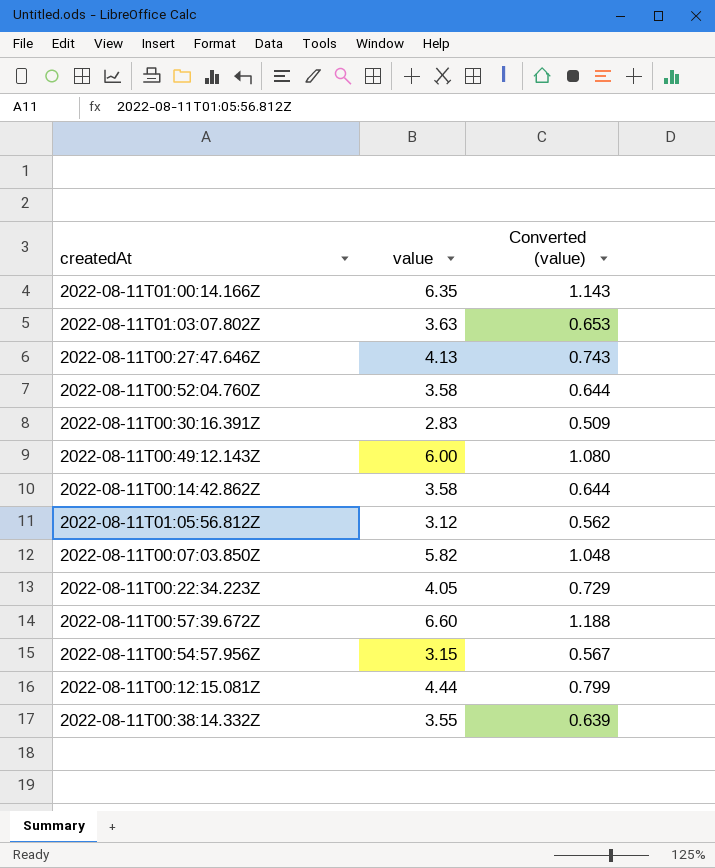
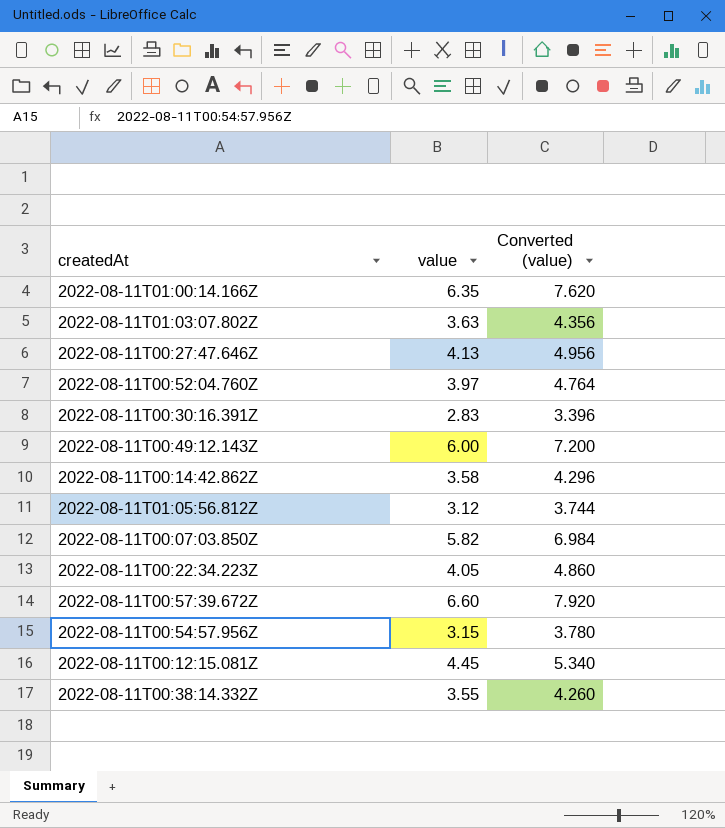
column Converted (value) | formula: [value] * 0.18 -> [value] * 1.2
2022-08-11T00:52:04.760Z | value: 3.58 -> 3.97
2022-08-11T00:12:15.081Z | value: 4.44 -> 4.45

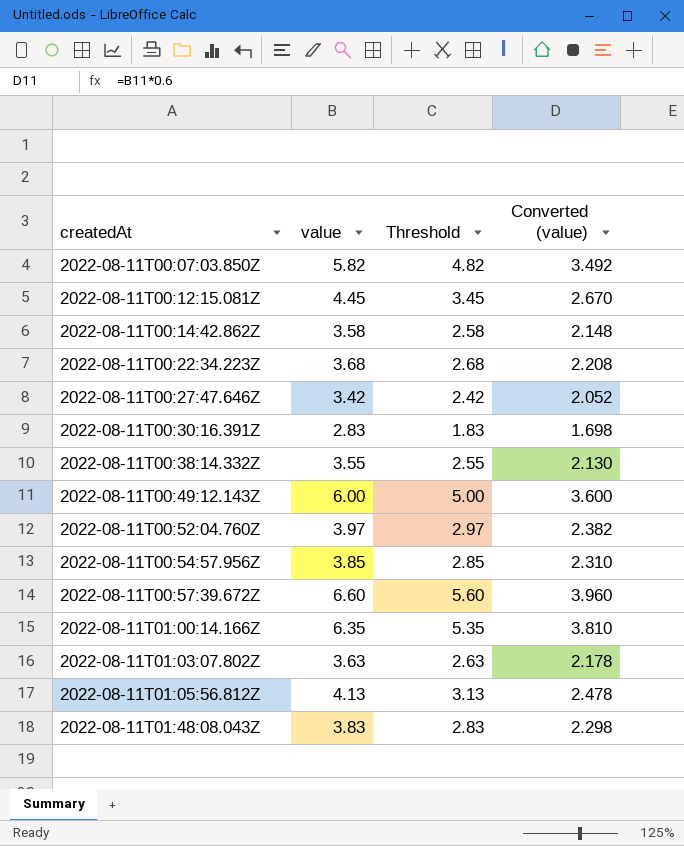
row order: none -> createdAt ascending
column Threshold | formula: none -> [value] - 1
column Converted (value) | formula: [value] * 1.2 -> [value] * 0.6
2022-08-11T00:22:34.223Z | value: 4.05 -> 3.68
2022-08-11T00:27:47.646Z | value: 4.13 -> 3.42
2022-08-11T00:54:57.956Z | value: 3.15 -> 3.85
2022-08-11T01:05:56.812Z | value: 3.12 -> 4.13
row 2022-08-11T01:48:08.043Z: none -> 3.83 | 2.83 | 2.298

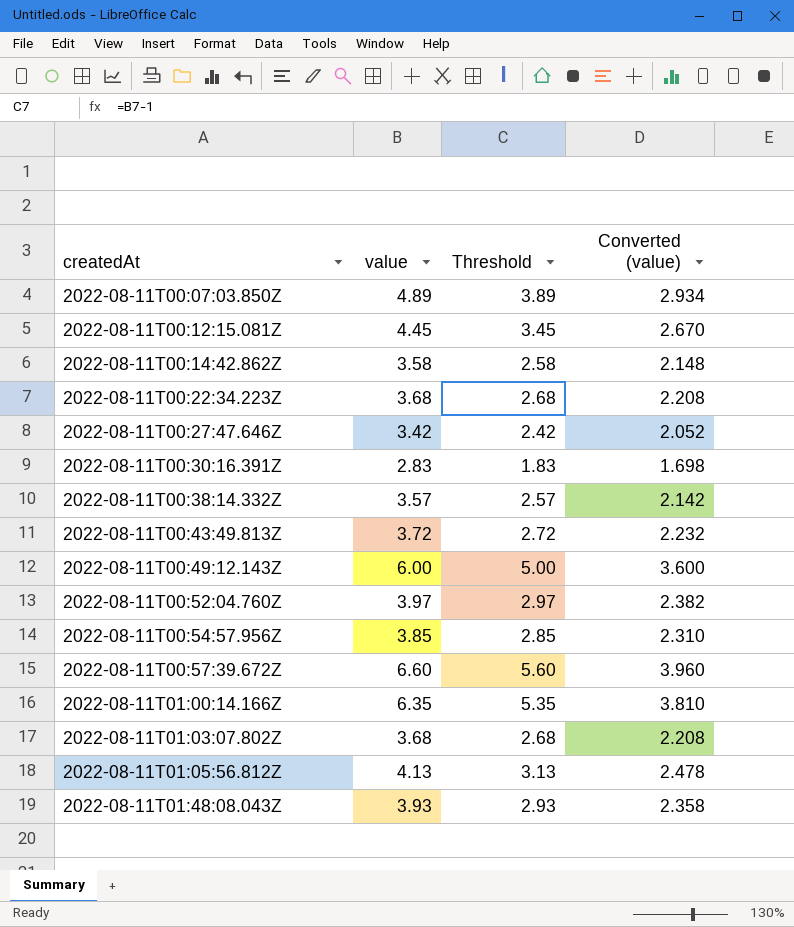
2022-08-11T00:07:03.850Z | value: 5.82 -> 4.89
2022-08-11T00:07:03.850Z | Threshold: 4.82 -> 3.89
2022-08-11T00:07:03.850Z | Converted (value): 3.492 -> 2.934
2022-08-11T00:38:14.332Z | value: 3.55 -> 3.57
2022-08-11T00:38:14.332Z | Threshold: 2.55 -> 2.57
2022-08-11T00:38:14.332Z | Converted (value): 2.130 -> 2.142
row 2022-08-11T00:43:49.813Z: none -> 3.72 | 2.72 | 2.232
2022-08-11T01:03:07.802Z | value: 3.63 -> 3.68
2022-08-11T01:03:07.802Z | Threshold: 2.63 -> 2.68
2022-08-11T01:03:07.802Z | Converted (value): 2.178 -> 2.208
2022-08-11T01:48:08.043Z | value: 3.83 -> 3.93
2022-08-11T01:48:08.043Z | Threshold: 2.83 -> 2.93
2022-08-11T01:48:08.043Z | Converted (value): 2.298 -> 2.358

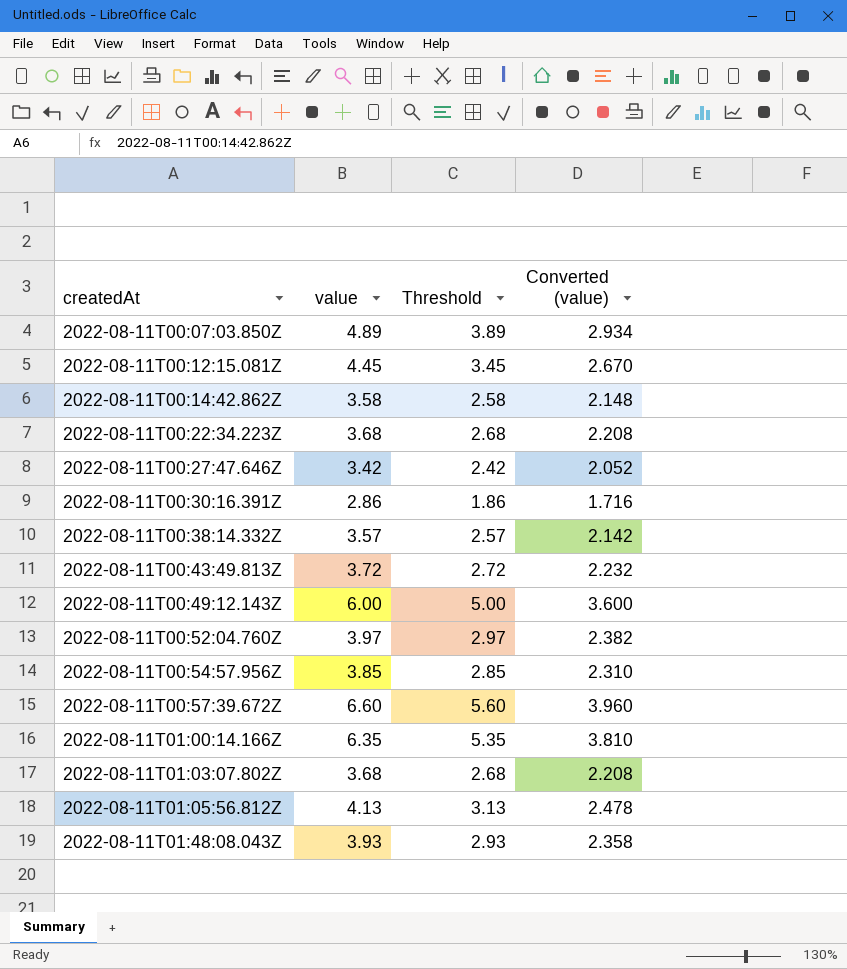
2022-08-11T00:30:16.391Z | value: 2.83 -> 2.86
2022-08-11T00:30:16.391Z | Threshold: 1.83 -> 1.86
2022-08-11T00:30:16.391Z | Converted (value): 1.698 -> 1.716

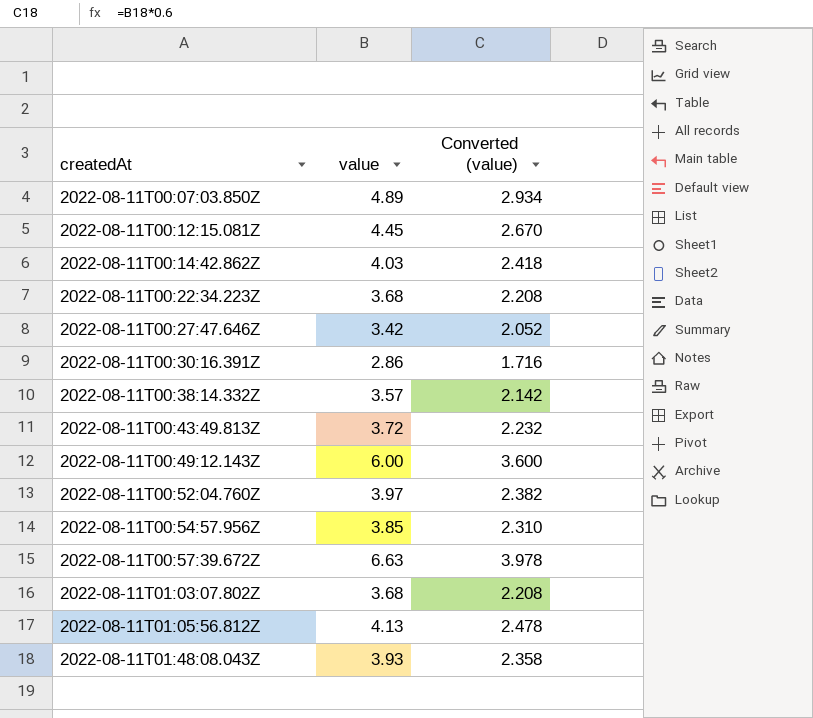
column Threshold | formula: [value] - 1 -> none
row 2022-08-11T01:00:14.166Z: 6.35 | 5.35 | 3.810 -> none
2022-08-11T00:14:42.862Z | value: 3.58 -> 4.03
2022-08-11T00:14:42.862Z | Converted (value): 2.148 -> 2.418
2022-08-11T00:57:39.672Z | value: 6.60 -> 6.63
2022-08-11T00:57:39.672Z | Converted (value): 3.960 -> 3.978

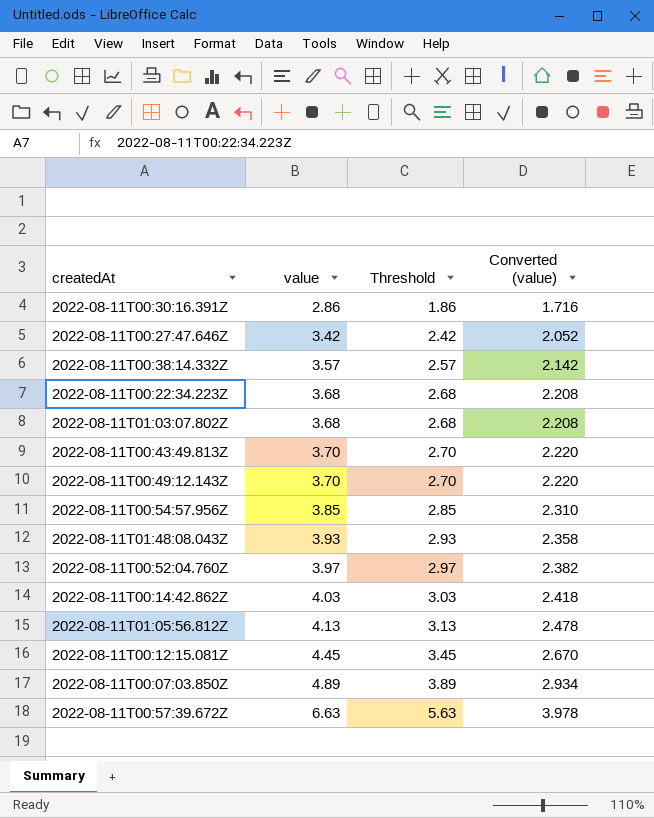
row order: createdAt ascending -> value ascending
column Threshold | formula: none -> [value] - 1
2022-08-11T00:43:49.813Z | value: 3.72 -> 3.70
2022-08-11T00:43:49.813Z | Converted (value): 2.232 -> 2.220
2022-08-11T00:49:12.143Z | value: 6.00 -> 3.70
2022-08-11T00:49:12.143Z | Converted (value): 3.600 -> 2.220

